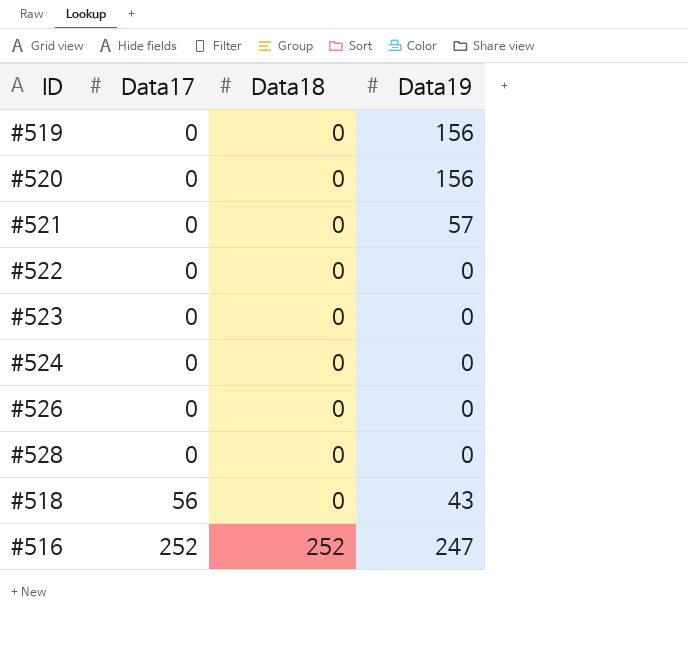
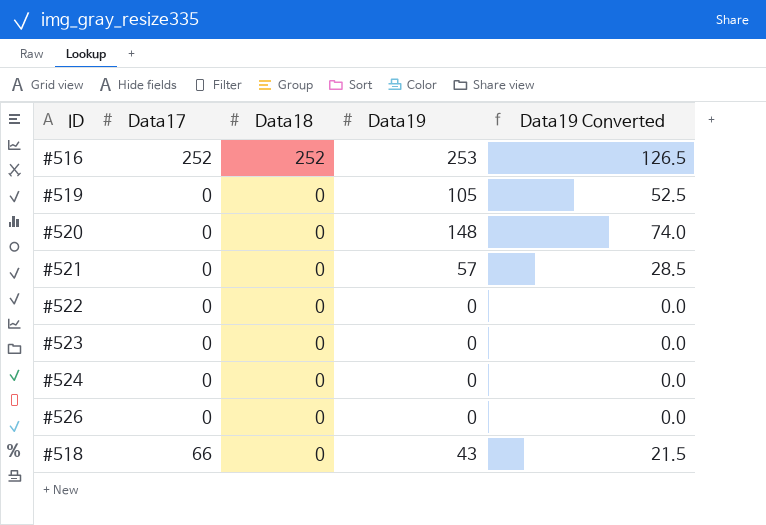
row order: Data17 ascending -> Data18 descending
column Data19 Converted | formula: none -> [Data19] * 0.5
row #528: 0 | 0 | 0 -> none
#516 | Data19: 247 -> 253
#519 | Data19: 156 -> 105
#520 | Data19: 156 -> 148
#518 | Data17: 56 -> 66

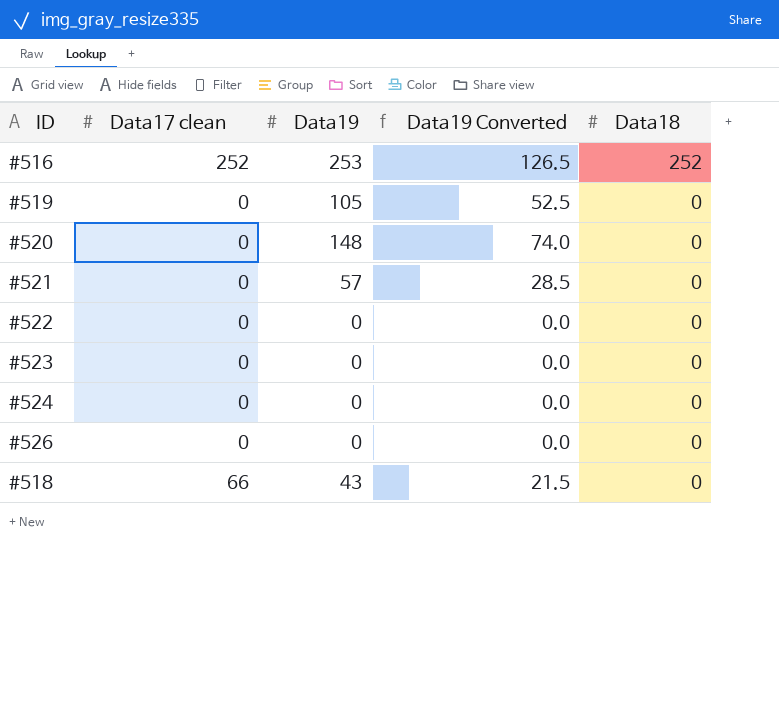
column name: Data17 -> Data17 clean
column Data18 | position: 3 -> 5

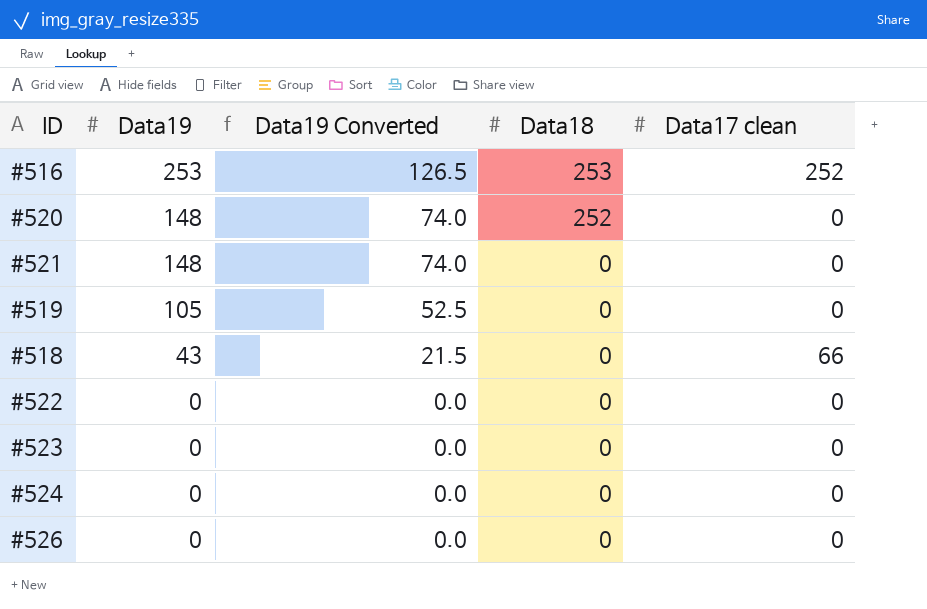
row order: Data18 descending -> Data19 descending
column Data17 clean | position: 2 -> 5
#516 | Data18: 252 -> 253
#520 | Data18: 0 -> 252
#521 | Data19: 57 -> 148
#521 | Data19 Converted: 28.5 -> 74.0

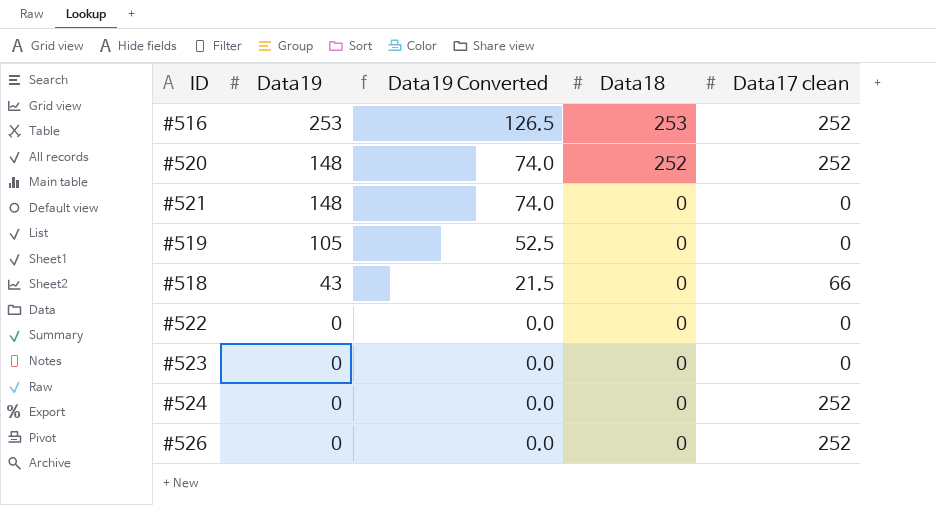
#520 | Data17 clean: 0 -> 252
#524 | Data17 clean: 0 -> 252
#526 | Data17 clean: 0 -> 252

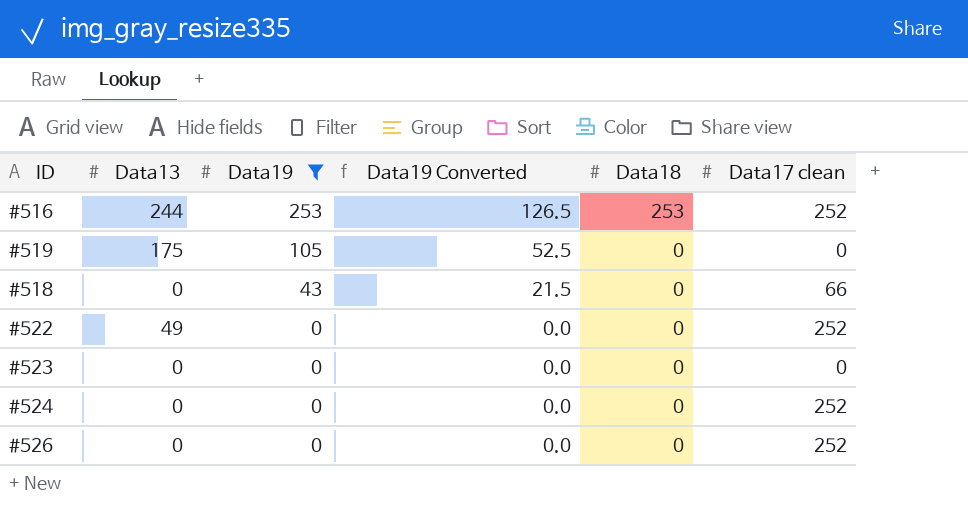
filter: none -> Data19 != 148
column Data13 | position: none -> 2
#522 | Data17 clean: 0 -> 252

